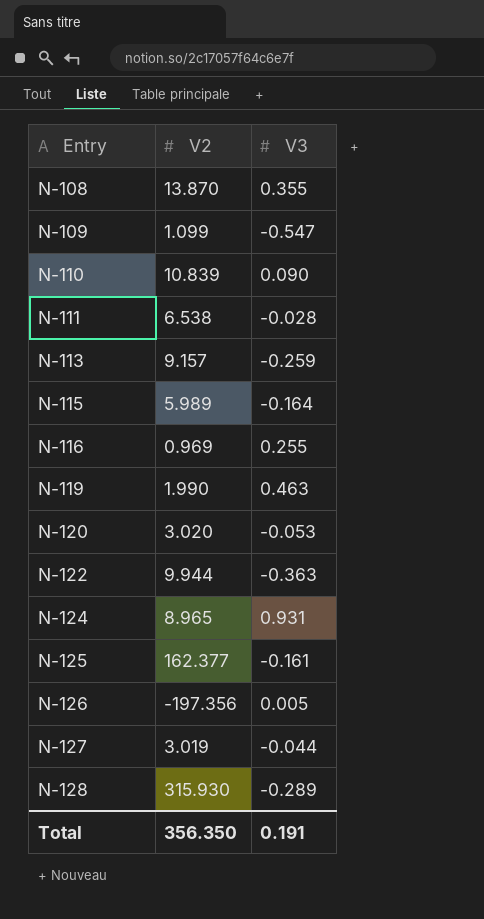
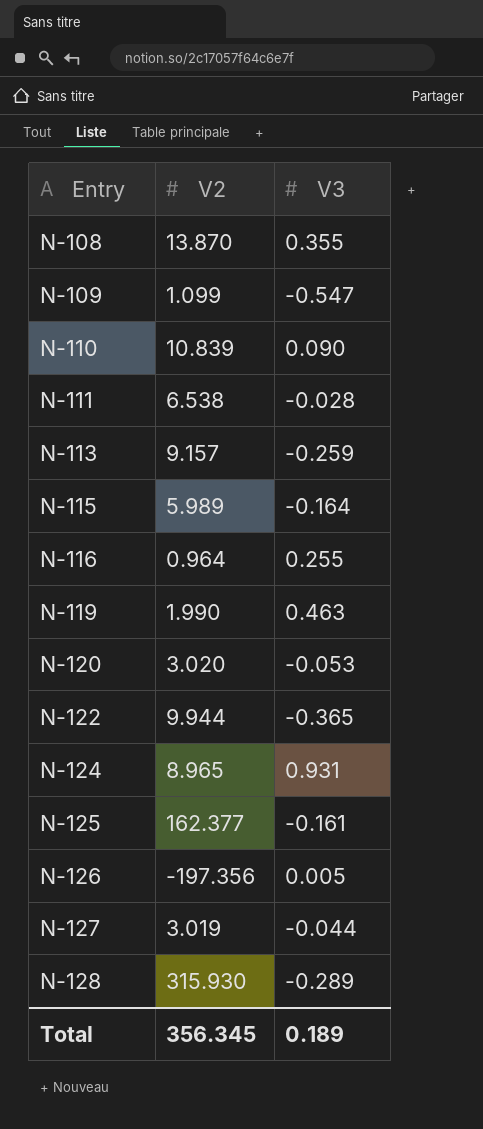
N-116 | V2: 0.969 -> 0.964
N-122 | V3: -0.363 -> -0.365
Total | V2: 356.350 -> 356.345
Total | V3: 0.191 -> 0.189

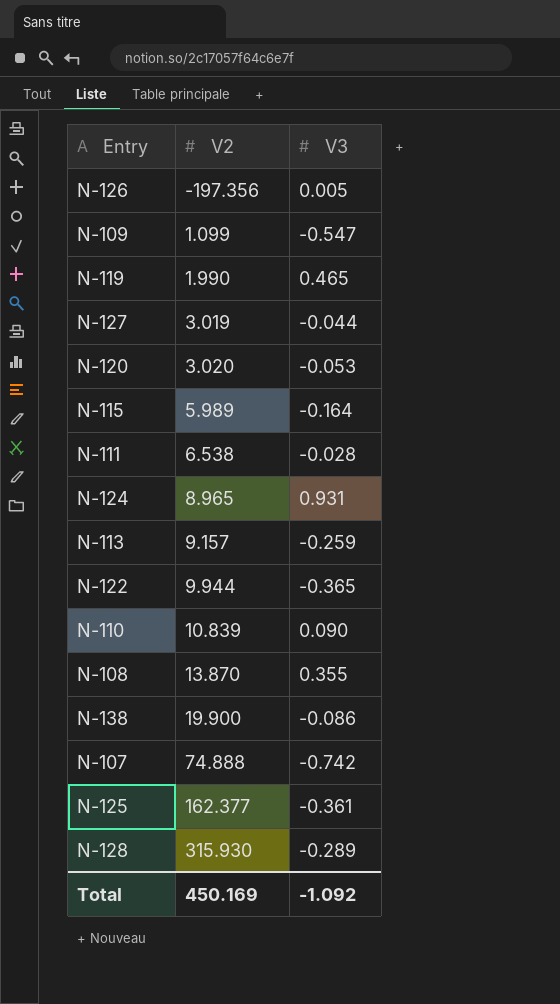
row order: Entry ascending -> V2 ascending
row N-116: 0.964 | 0.255 -> none
N-119 | V3: 0.463 -> 0.465
row N-138: none -> 19.900 | -0.086
row N-107: none -> 74.888 | -0.742
N-125 | V3: -0.161 -> -0.361
Total | V2: 356.345 -> 450.169
Total | V3: 0.189 -> -1.092

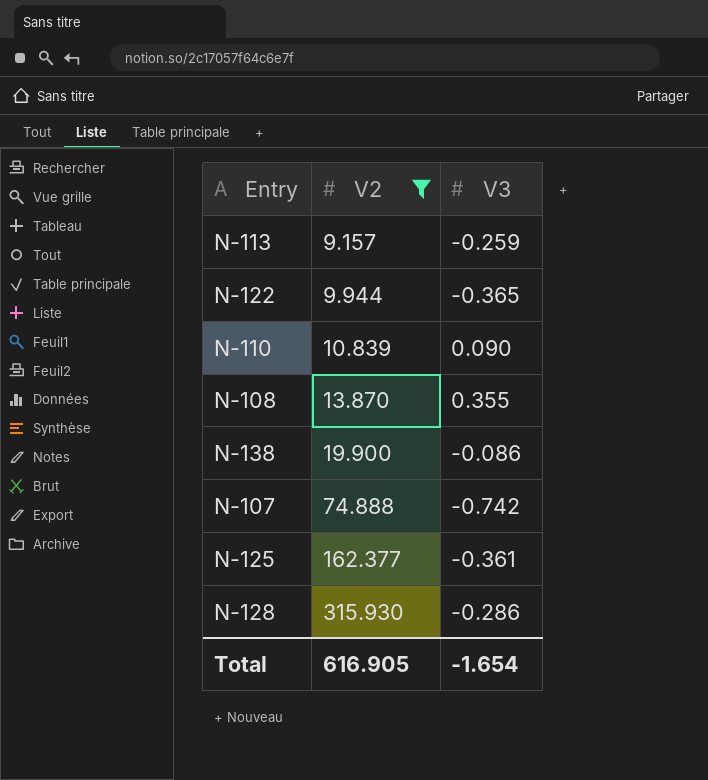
filter: none -> V2 >= 9.157
N-128 | V3: -0.289 -> -0.286
Total | V2: 450.169 -> 616.905
Total | V3: -1.092 -> -1.654

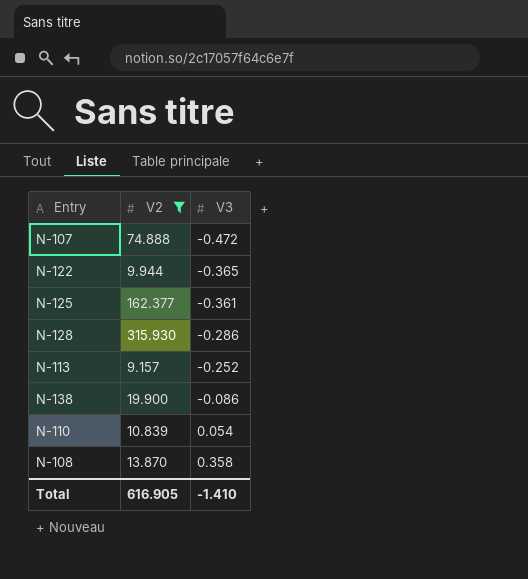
row order: V2 ascending -> V3 ascending
N-107 | V3: -0.742 -> -0.472
N-113 | V3: -0.259 -> -0.252
N-110 | V3: 0.090 -> 0.054
N-108 | V3: 0.355 -> 0.358
Total | V3: -1.654 -> -1.410

